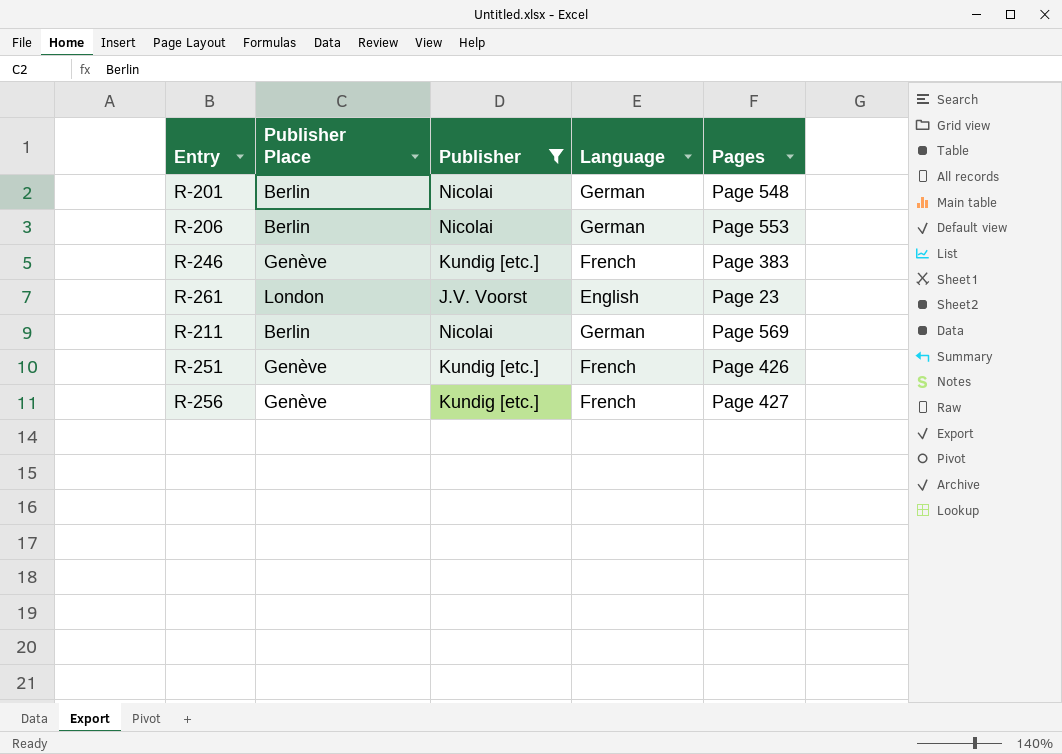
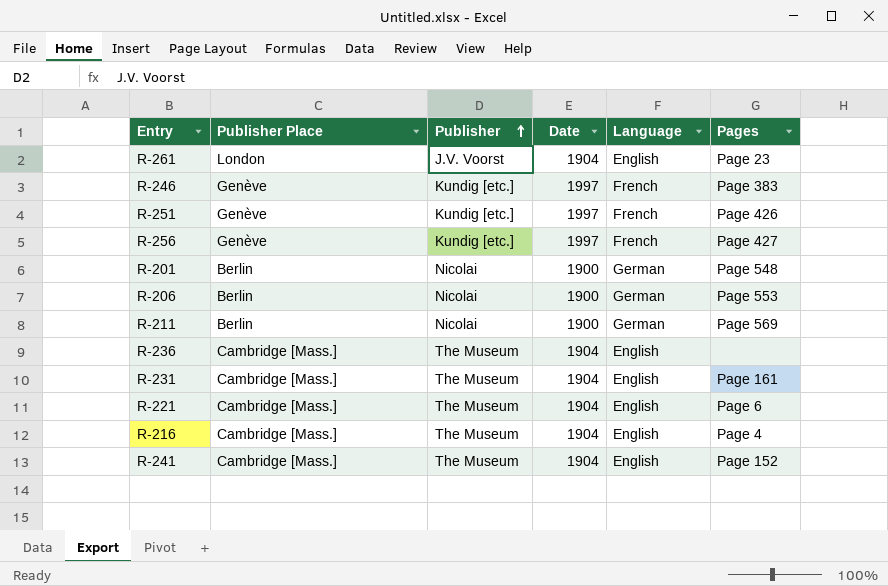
filter: Publisher != The Museum -> none
row order: none -> Publisher ascending
column Date | position: none -> 4

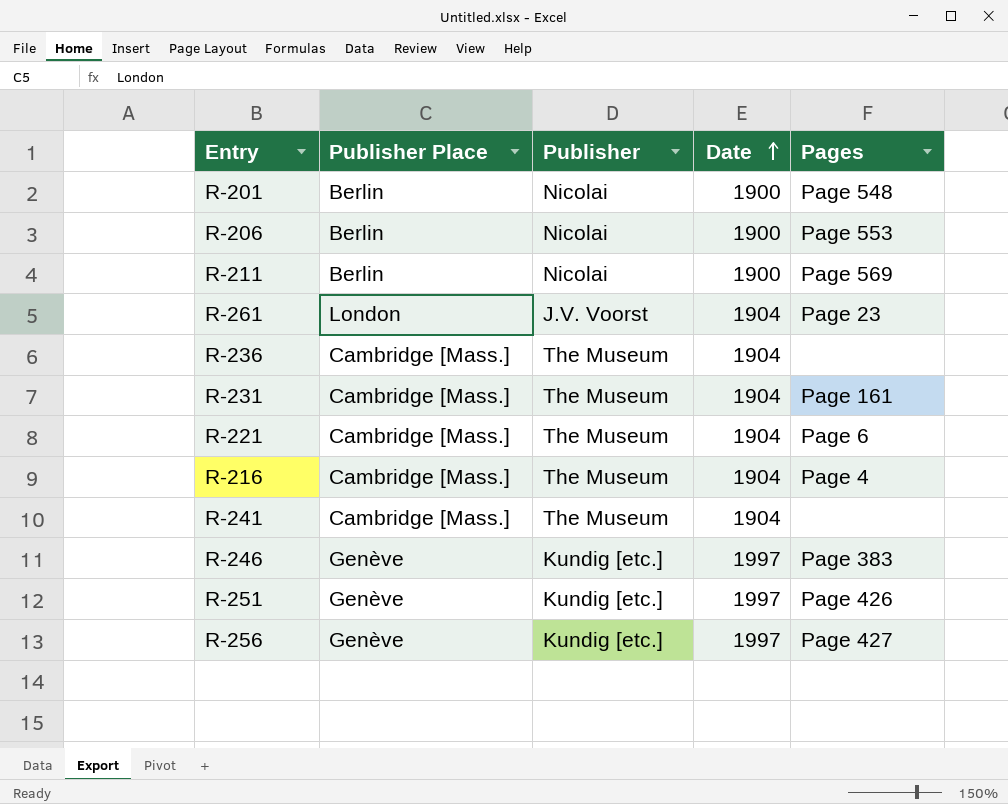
row order: Publisher ascending -> Date ascending
column Language | position: 5 -> none
R-241 | Pages: Page 152 -> none

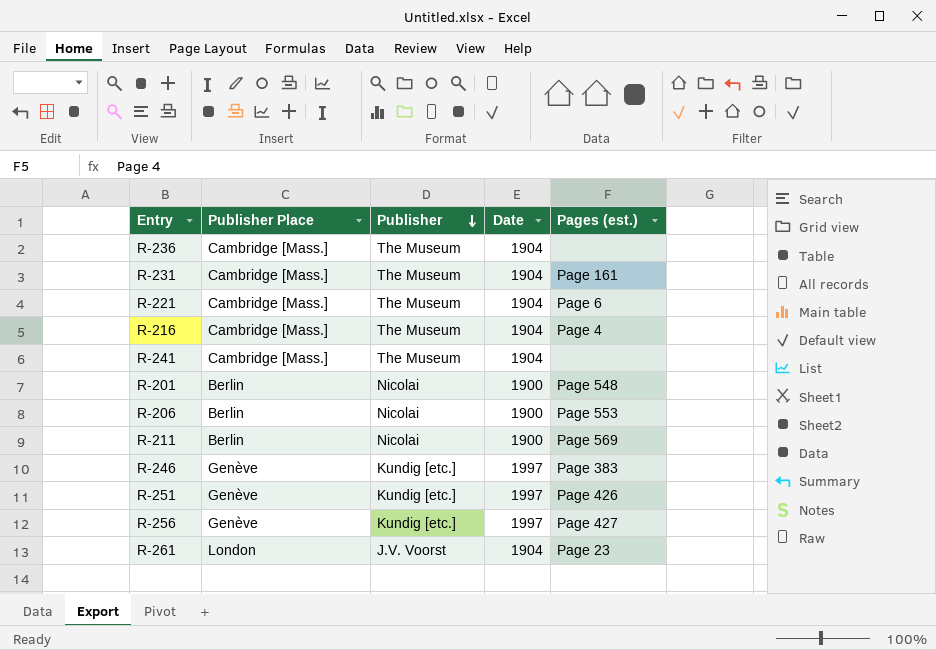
row order: Date ascending -> Publisher descending
column name: Pages -> Pages (est.)

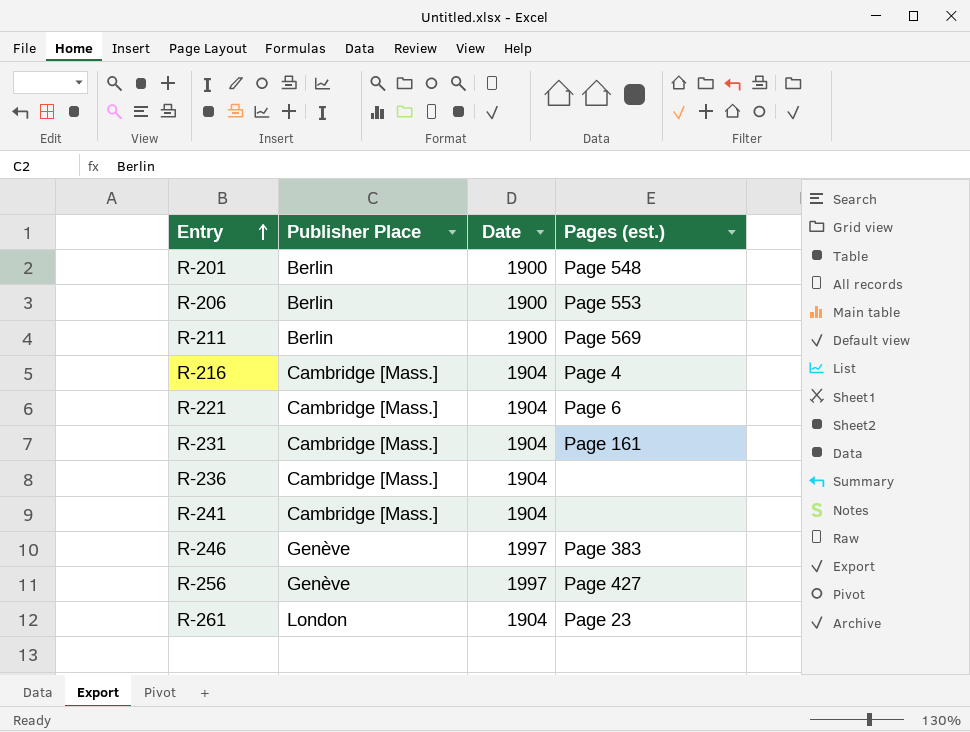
row order: Publisher descending -> Entry ascending
column Publisher | position: 3 -> none
row R-251: Genève | Kundig [etc.] | 1997 | Page 426 -> none

